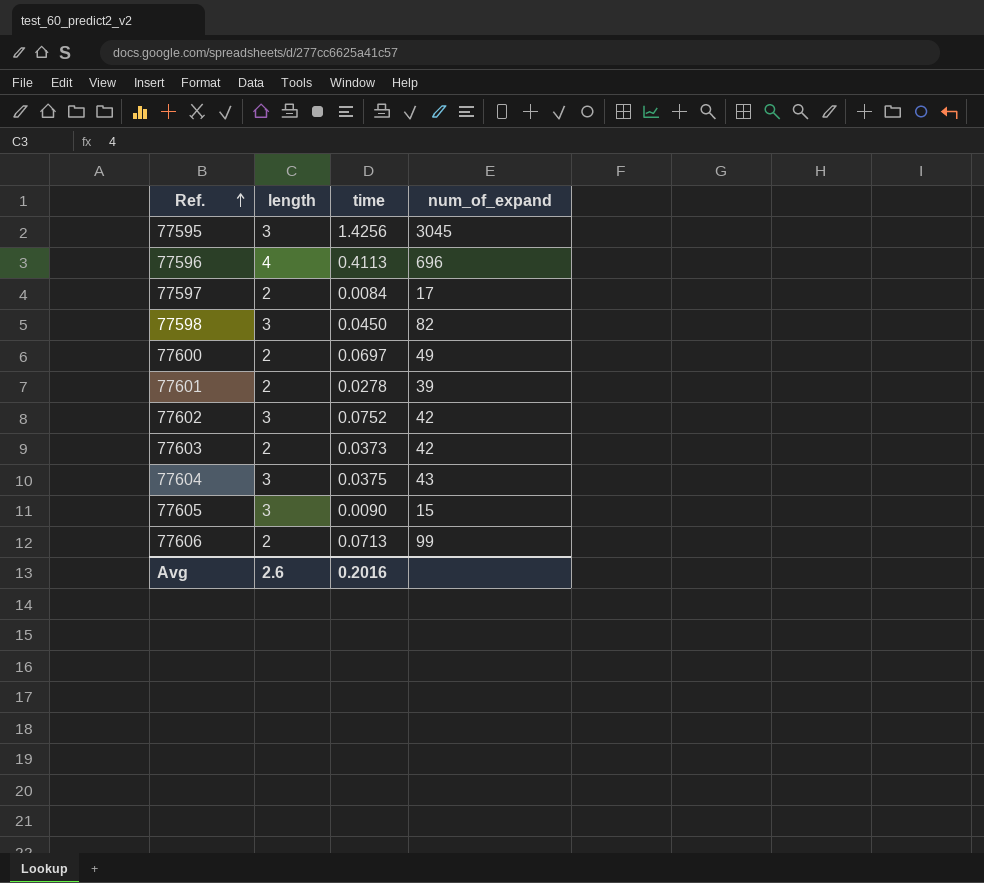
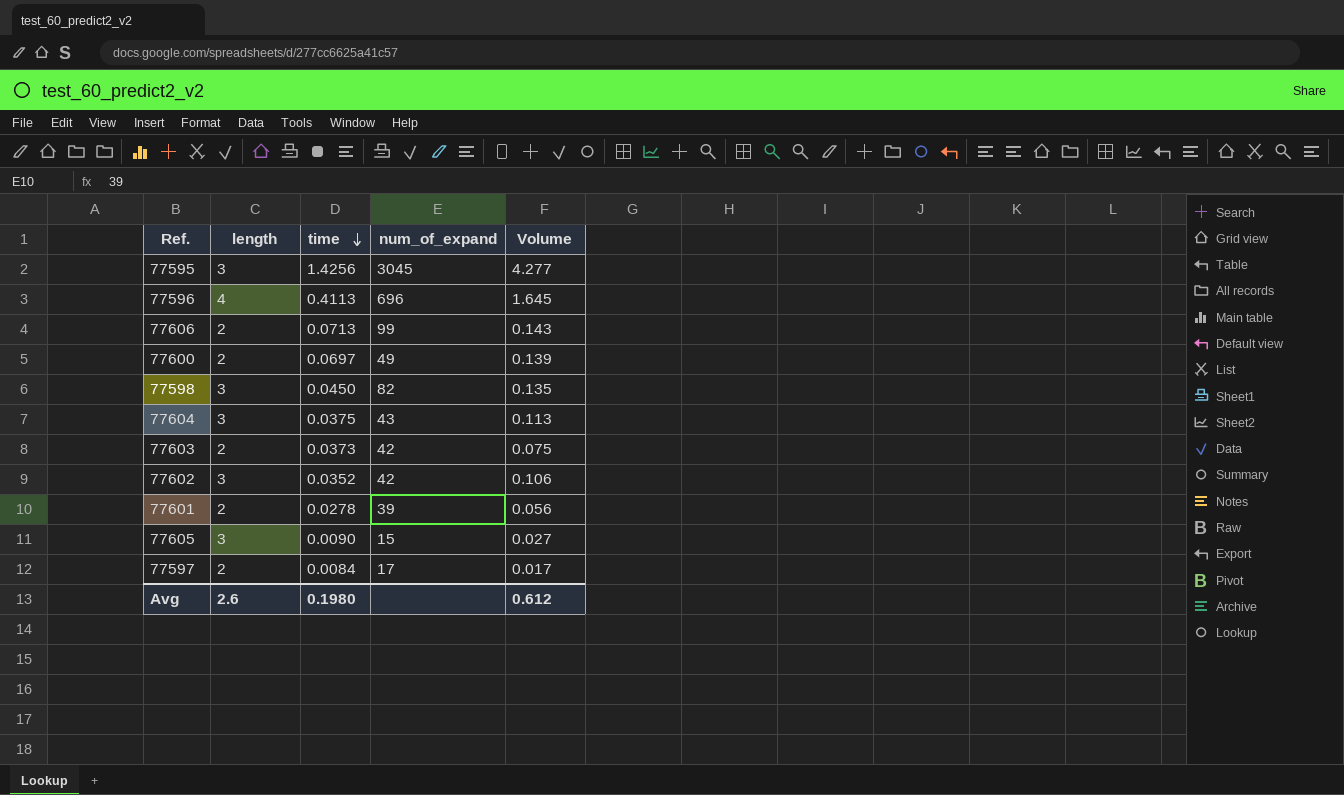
row order: Ref. ascending -> time descending
column Volume | formula: none -> [length] * [time]
77602 | time: 0.0752 -> 0.0352
Avg | time: 0.2016 -> 0.1980

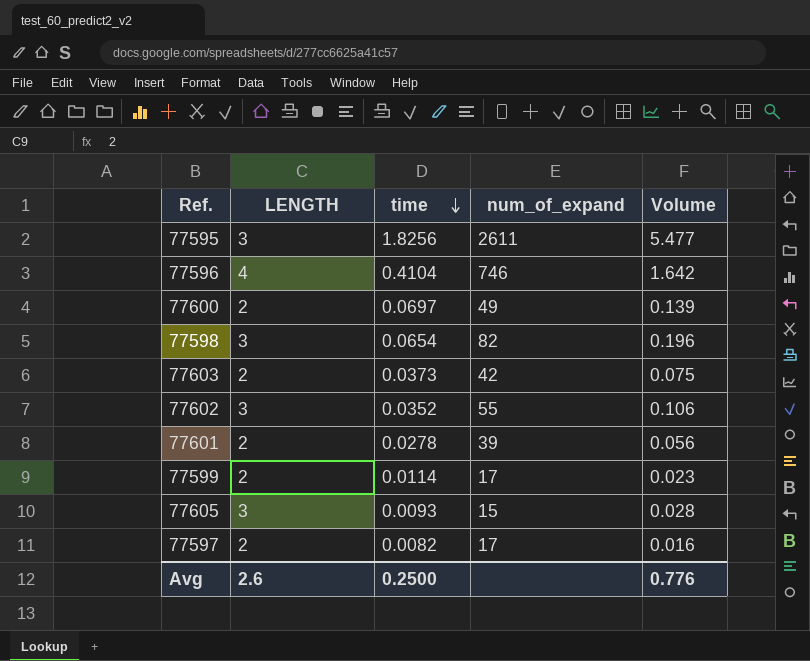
column name: length -> LENGTH
row 77606: 2 | 0.0713 | 99 | 0.143 -> none
row 77604: 3 | 0.0375 | 43 | 0.113 -> none
77595 | time: 1.4256 -> 1.8256
77595 | num_of_expand: 3045 -> 2611
77595 | Volume: 4.277 -> 5.477
77596 | time: 0.4113 -> 0.4104
77596 | num_of_expand: 696 -> 746
77596 | Volume: 1.645 -> 1.642
77598 | time: 0.0450 -> 0.0654
77598 | Volume: 0.135 -> 0.196
77602 | num_of_expand: 42 -> 55
row 77599: none -> 2 | 0.0114 | 17 | 0.023
77605 | time: 0.0090 -> 0.0093
77605 | Volume: 0.027 -> 0.028
77597 | time: 0.0084 -> 0.0082
77597 | Volume: 0.017 -> 0.016
Avg | time: 0.1980 -> 0.2500
Avg | Volume: 0.612 -> 0.776

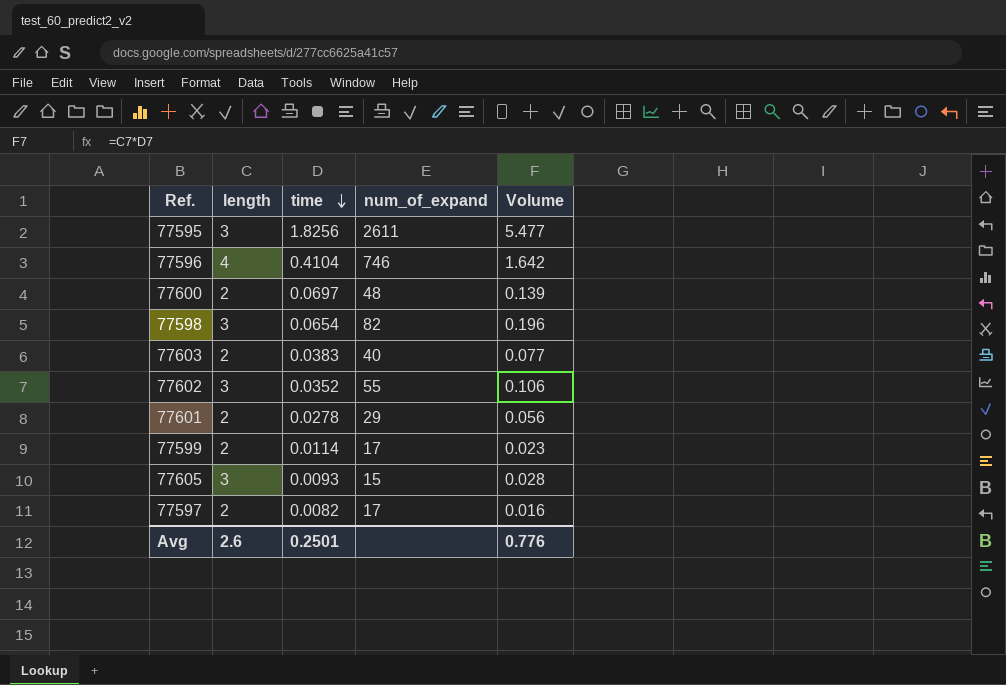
column name: LENGTH -> length
77600 | num_of_expand: 49 -> 48
77603 | time: 0.0373 -> 0.0383
77603 | num_of_expand: 42 -> 40
77603 | Volume: 0.075 -> 0.077
77601 | num_of_expand: 39 -> 29
Avg | time: 0.2500 -> 0.2501

